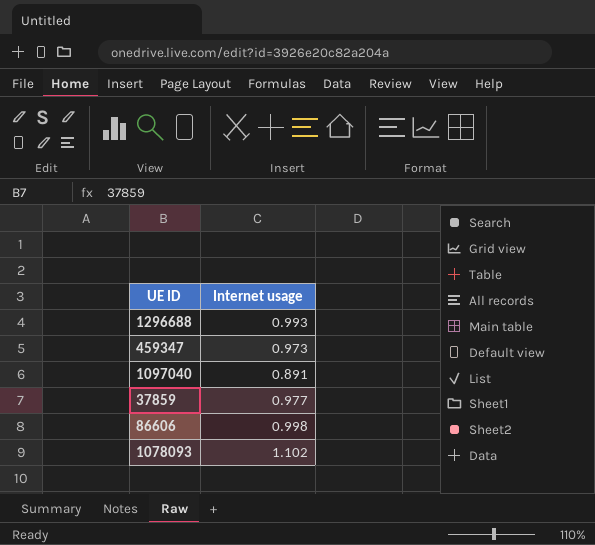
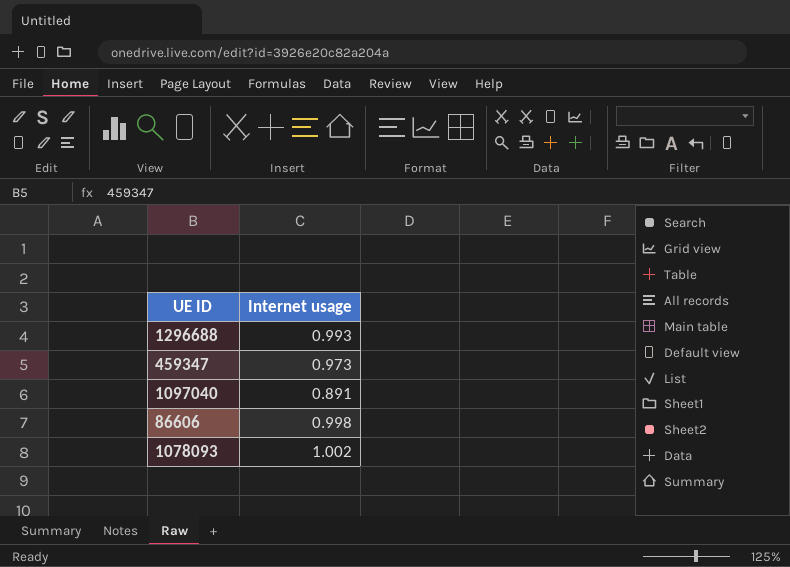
row 37859: 0.977 -> none
1078093 | Internet usage: 1.102 -> 1.002

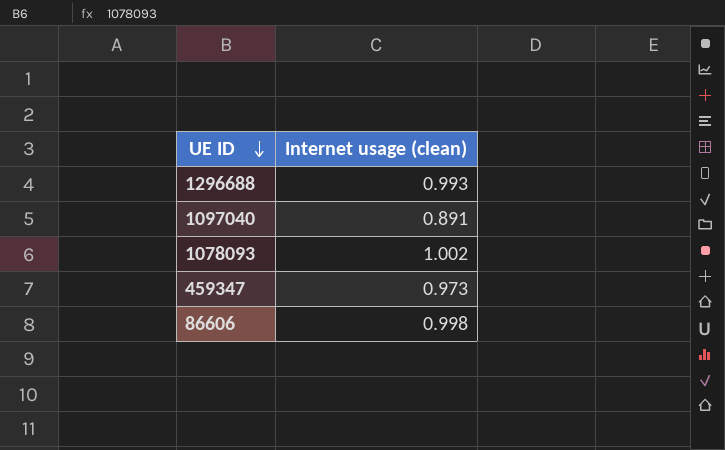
row order: none -> UE ID descending
column name: Internet usage -> Internet usage (clean)

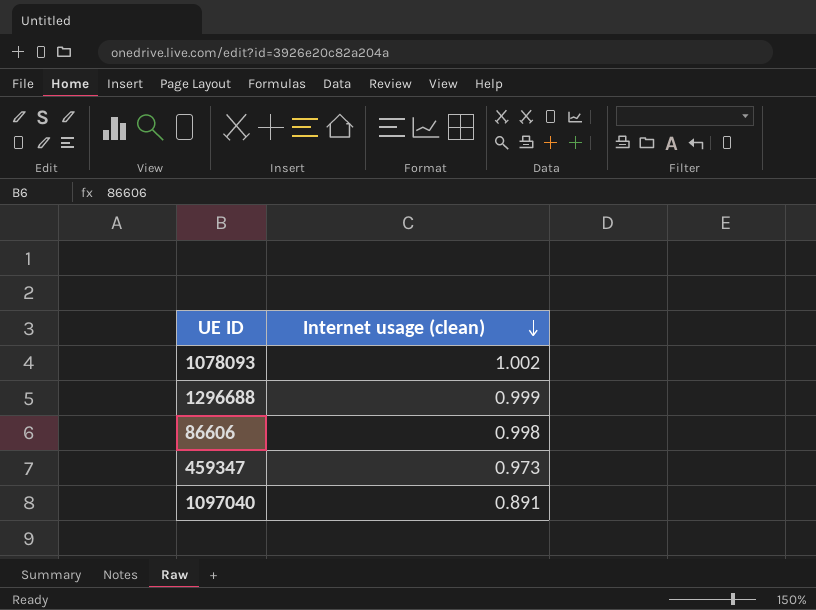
row order: UE ID descending -> Internet usage (clean) descending
1296688 | Internet usage (clean): 0.993 -> 0.999

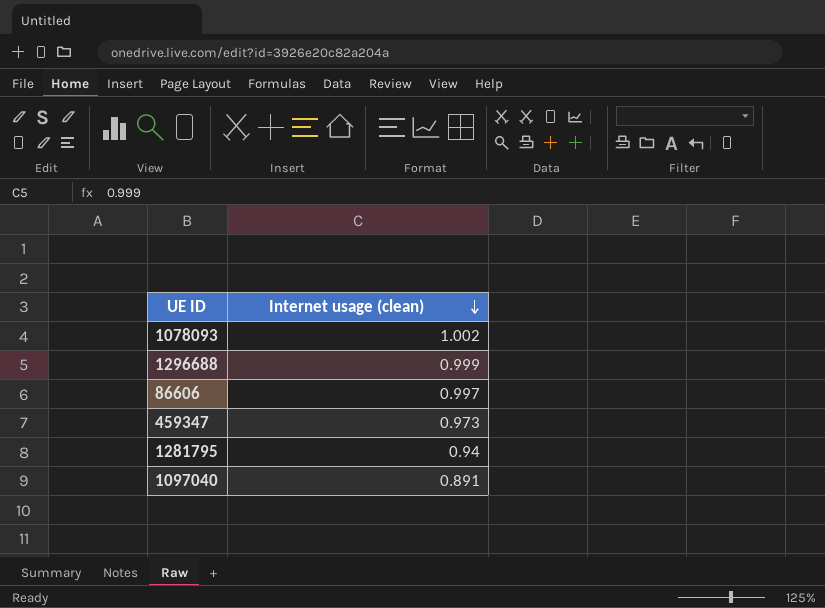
86606 | Internet usage (clean): 0.998 -> 0.997
row 1281795: none -> 0.94

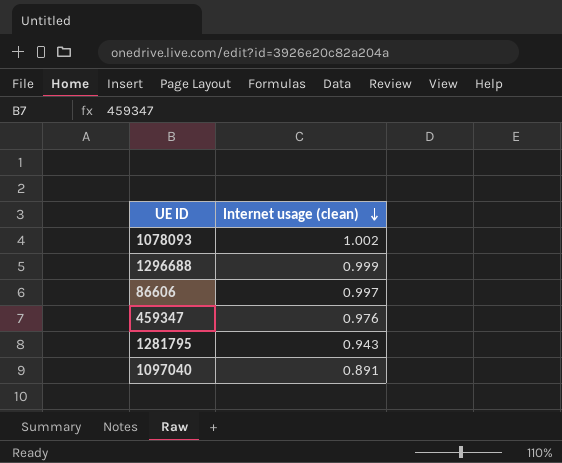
459347 | Internet usage (clean): 0.973 -> 0.976
1281795 | Internet usage (clean): 0.94 -> 0.943

